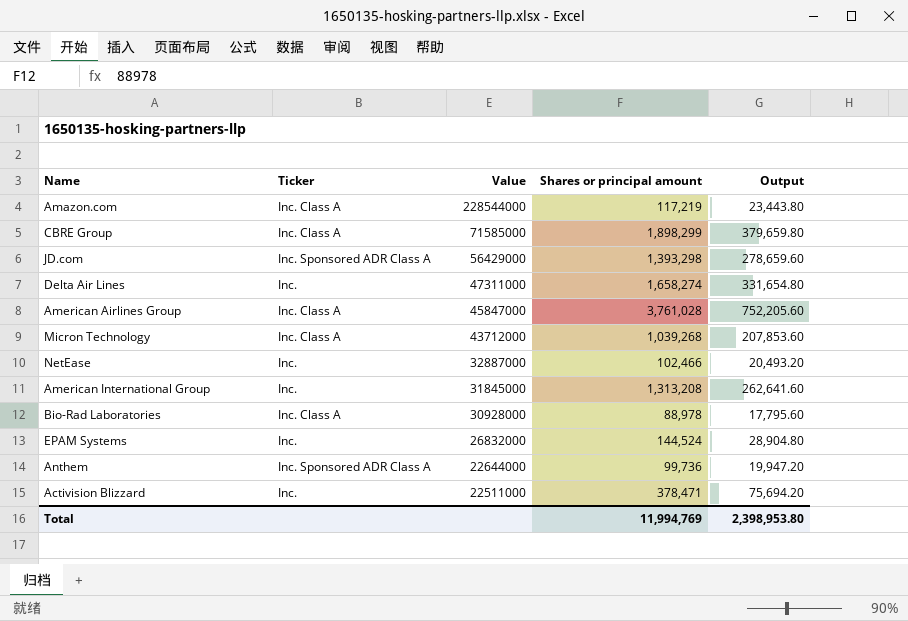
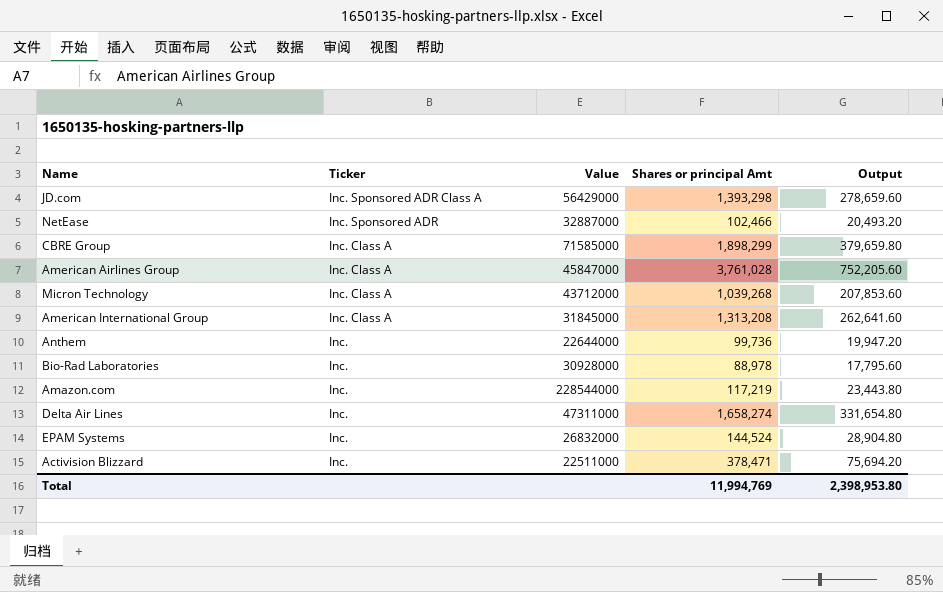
row order: Value descending -> Ticker descending
column name: Shares or principal amount -> Shares or principal Amt
NetEase | Ticker: Inc. -> Inc. Sponsored ADR
American International Group | Ticker: Inc. -> Inc. Class A
Anthem | Ticker: Inc. Sponsored ADR Class A -> Inc.
Bio-Rad Laboratories | Ticker: Inc. Class A -> Inc.
Amazon.com | Ticker: Inc. Class A -> Inc.

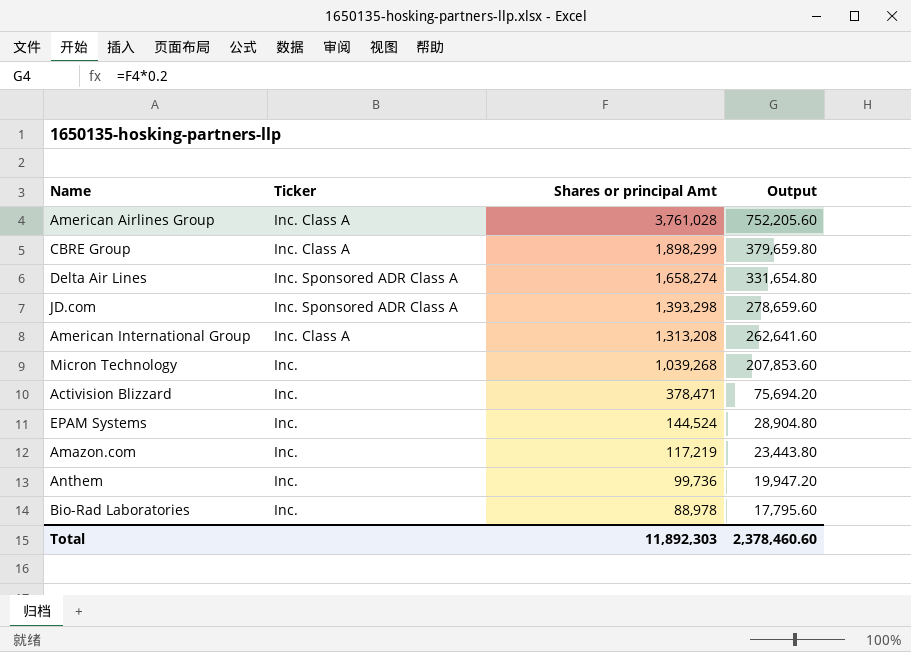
row order: Ticker descending -> Shares or principal Amt descending
column Value | position: 3 -> none
row NetEase: Inc. Sponsored ADR | 32887000 | 102,466 | 20,493.20 -> none
Delta Air Lines | Ticker: Inc. -> Inc. Sponsored ADR Class A
Micron Technology | Ticker: Inc. Class A -> Inc.
Total | Shares or principal Amt: 11,994,769 -> 11,892,303
Total | Output: 2,398,953.80 -> 2,378,460.60

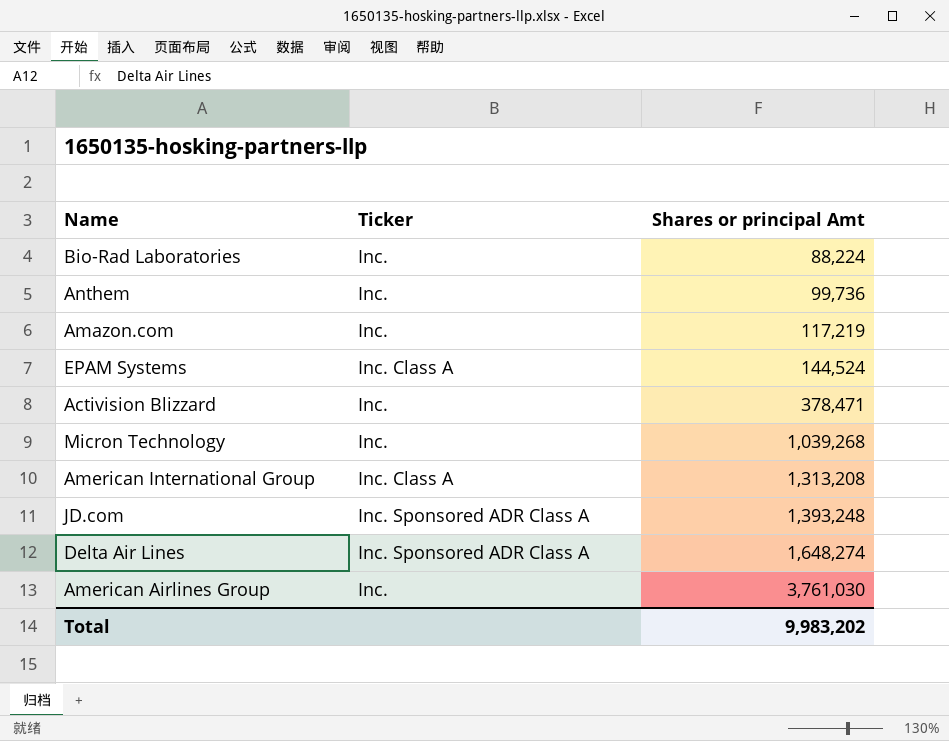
row order: Shares or principal Amt descending -> Shares or principal Amt ascending
column Output | formula: [Shares or principal Amt] * 0.2 -> none
row CBRE Group: Inc. Class A | 1,898,299 | 379,659.80 -> none
Bio-Rad Laboratories | Shares or principal Amt: 88,978 -> 88,224
EPAM Systems | Ticker: Inc. -> Inc. Class A
JD.com | Shares or principal Amt: 1,393,298 -> 1,393,248
Delta Air Lines | Shares or principal Amt: 1,658,274 -> 1,648,274
American Airlines Group | Ticker: Inc. Class A -> Inc.
American Airlines Group | Shares or principal Amt: 3,761,028 -> 3,761,030
Total | Shares or principal Amt: 11,892,303 -> 9,983,202

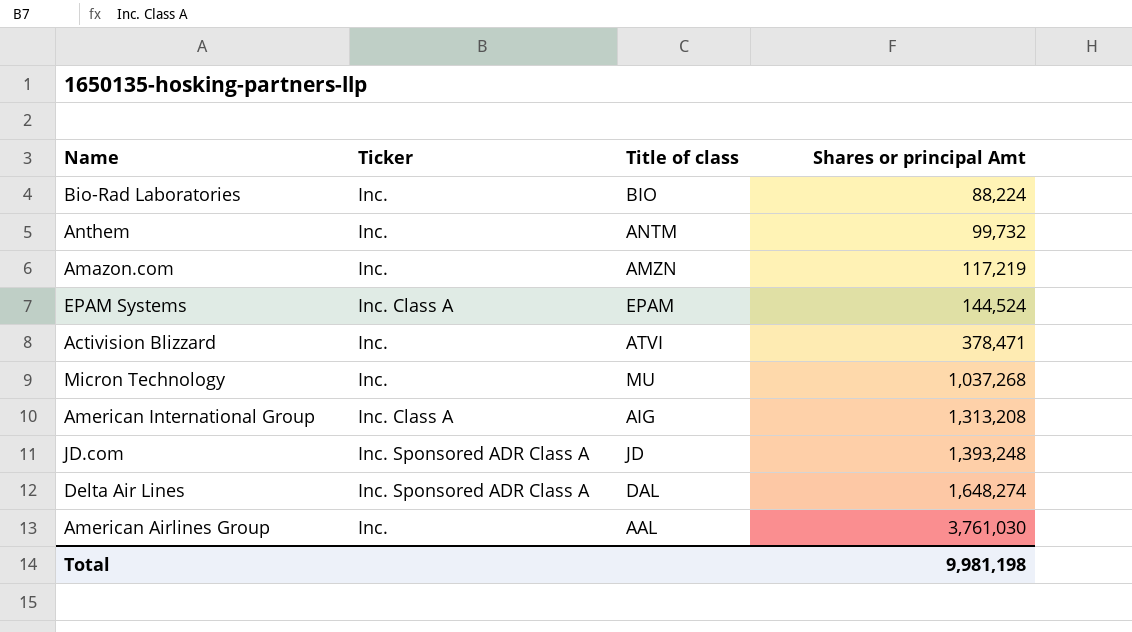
column Title of class | position: none -> 3
Anthem | Shares or principal Amt: 99,736 -> 99,732
Micron Technology | Shares or principal Amt: 1,039,268 -> 1,037,268
Total | Shares or principal Amt: 9,983,202 -> 9,981,198

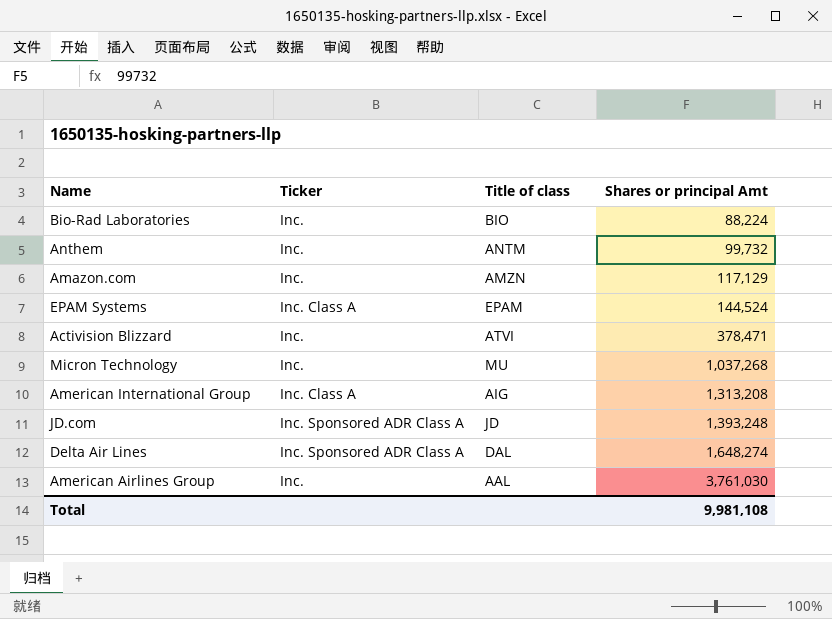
Amazon.com | Shares or principal Amt: 117,219 -> 117,129
Total | Shares or principal Amt: 9,981,198 -> 9,981,108

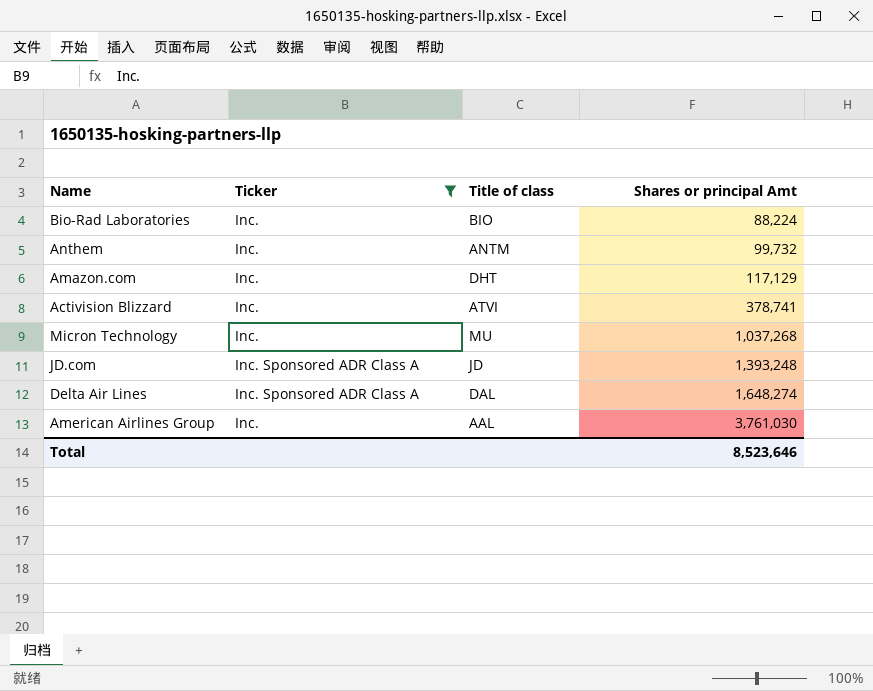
filter: none -> Ticker != Inc. Class A
Amazon.com | Title of class: AMZN -> DHT
Activision Blizzard | Shares or principal Amt: 378,471 -> 378,741
Total | Shares or principal Amt: 9,981,108 -> 8,523,646

